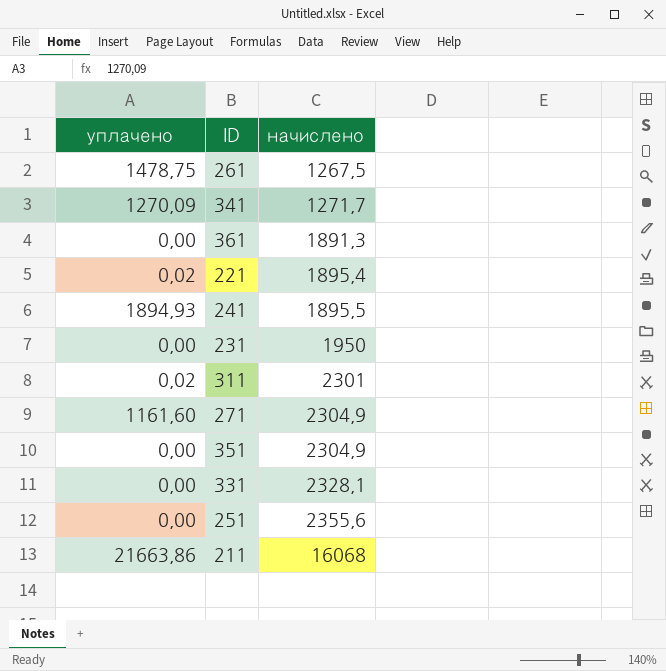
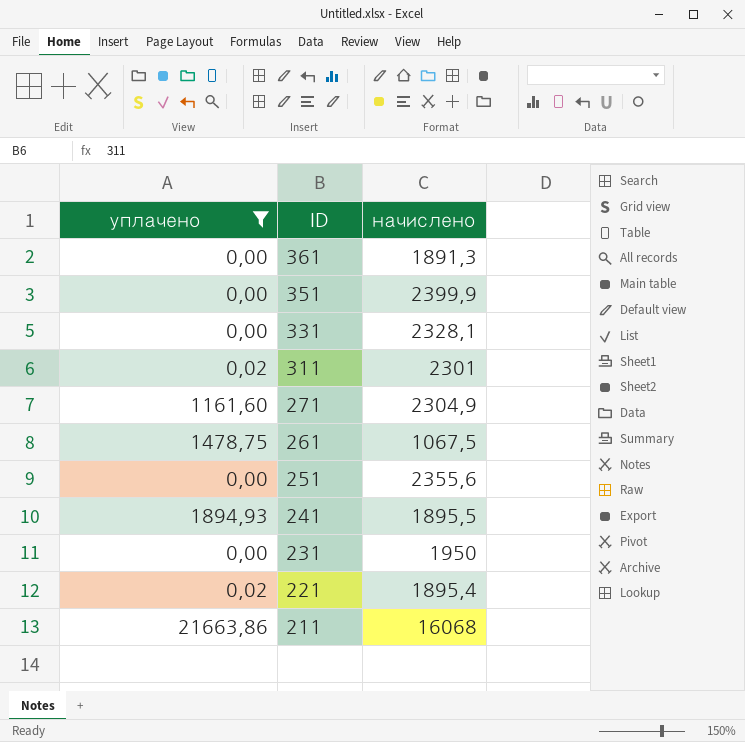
filter: none -> уплачено != 1270,09
row order: начислено ascending -> ID descending
351 | начислено: 2304,9 -> 2399,9
261 | начислено: 1267,5 -> 1067,5

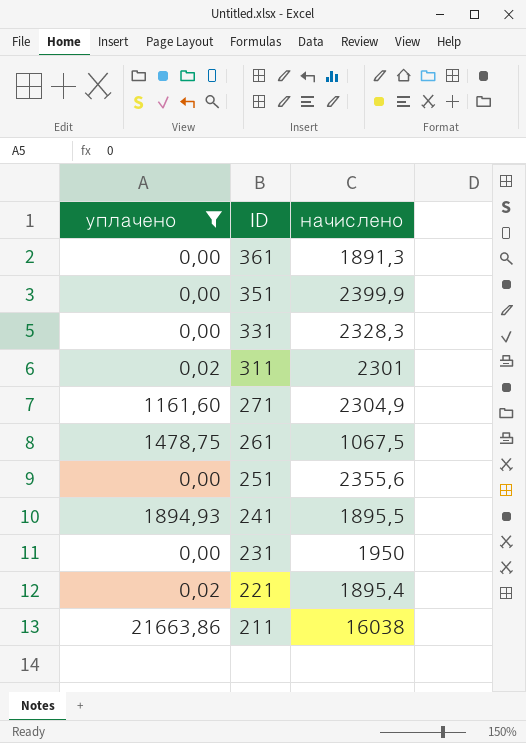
331 | начислено: 2328,1 -> 2328,3
211 | начислено: 16068 -> 16038

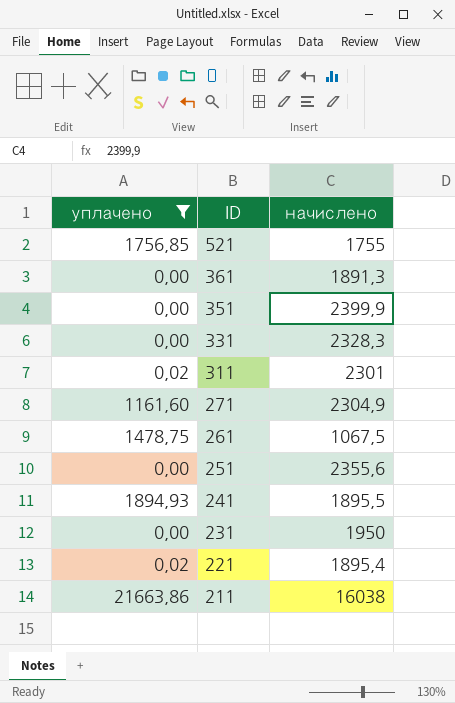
row 521: none -> 1756,85 | 1755

